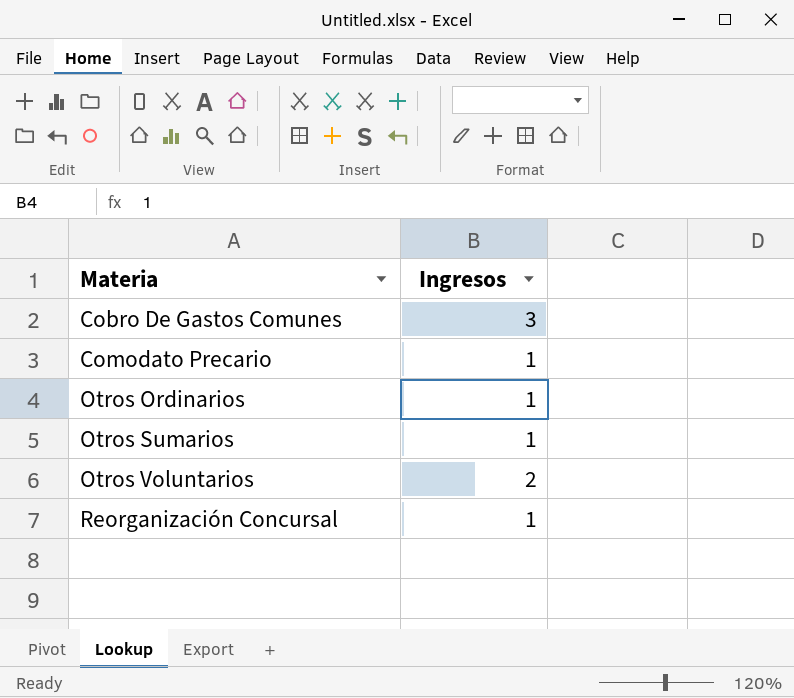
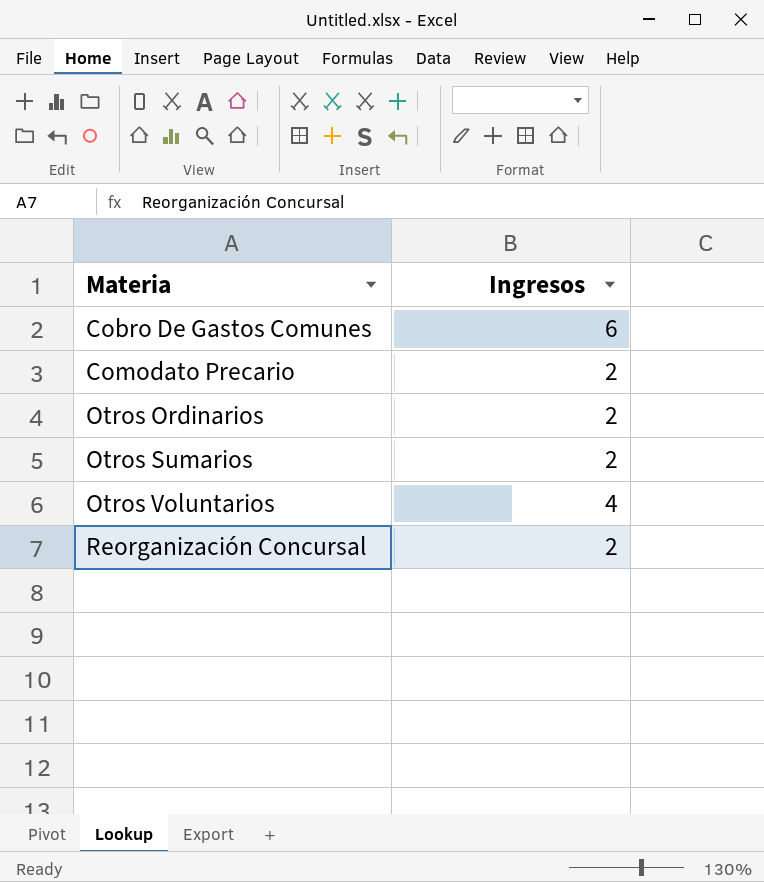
Cobro De Gastos Comunes | Ingresos: 3 -> 6
Comodato Precario | Ingresos: 1 -> 2
Otros Ordinarios | Ingresos: 1 -> 2
Otros Sumarios | Ingresos: 1 -> 2
Otros Voluntarios | Ingresos: 2 -> 4
Reorganización Concursal | Ingresos: 1 -> 2

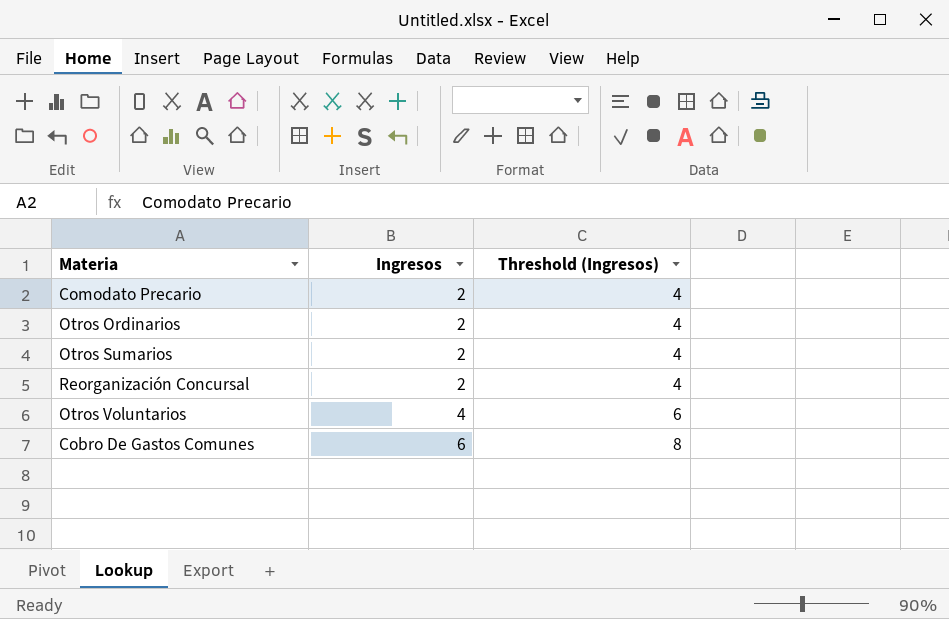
row order: Materia ascending -> Ingresos ascending
column Threshold (Ingresos) | formula: none -> [Ingresos] + 2

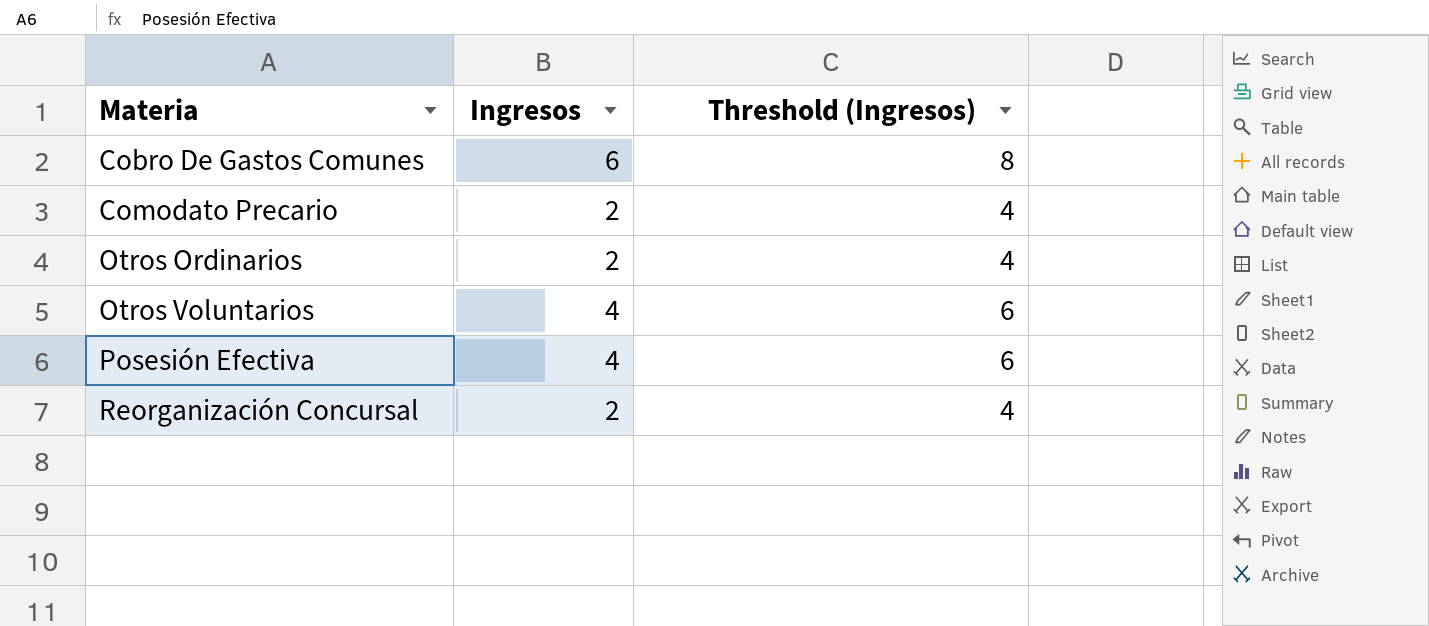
row order: Ingresos ascending -> Materia ascending
row Otros Sumarios: 2 | 4 -> none
row Posesión Efectiva: none -> 4 | 6

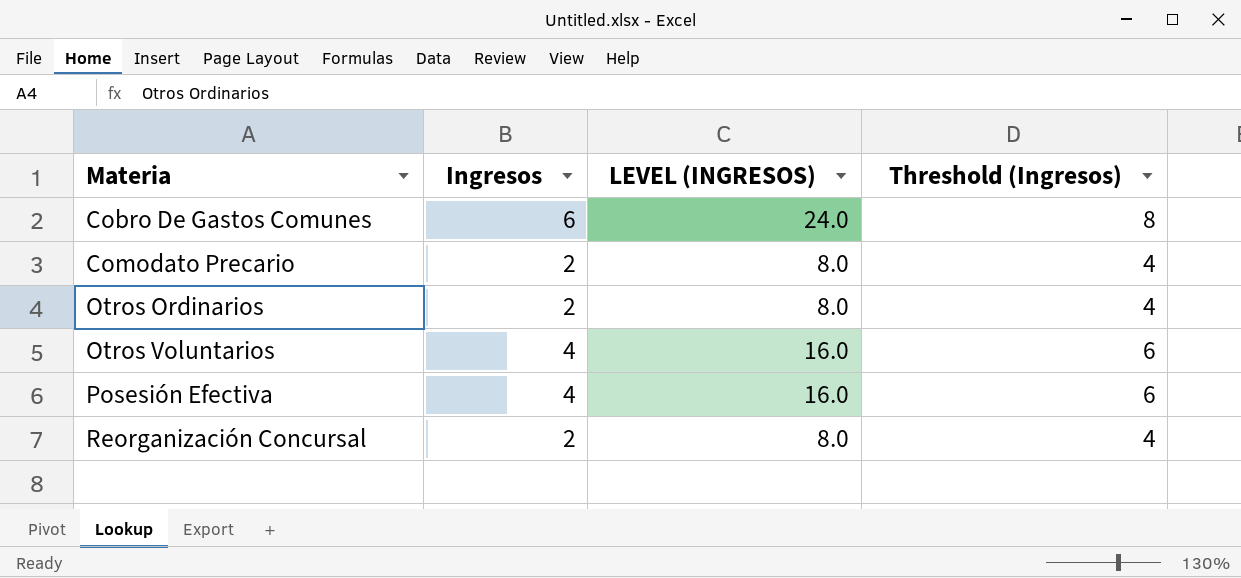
column LEVEL (INGRESOS) | formula: none -> [Ingresos] * 4

